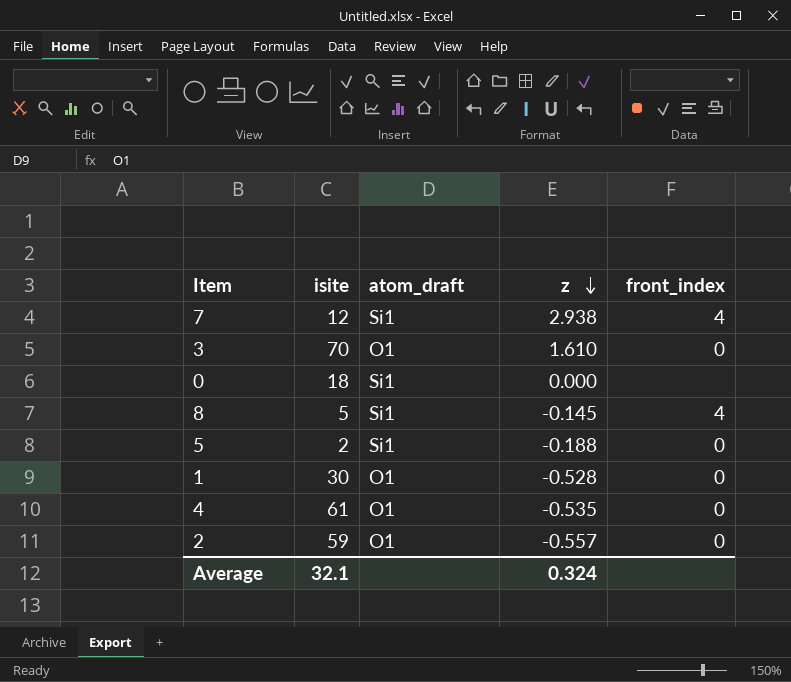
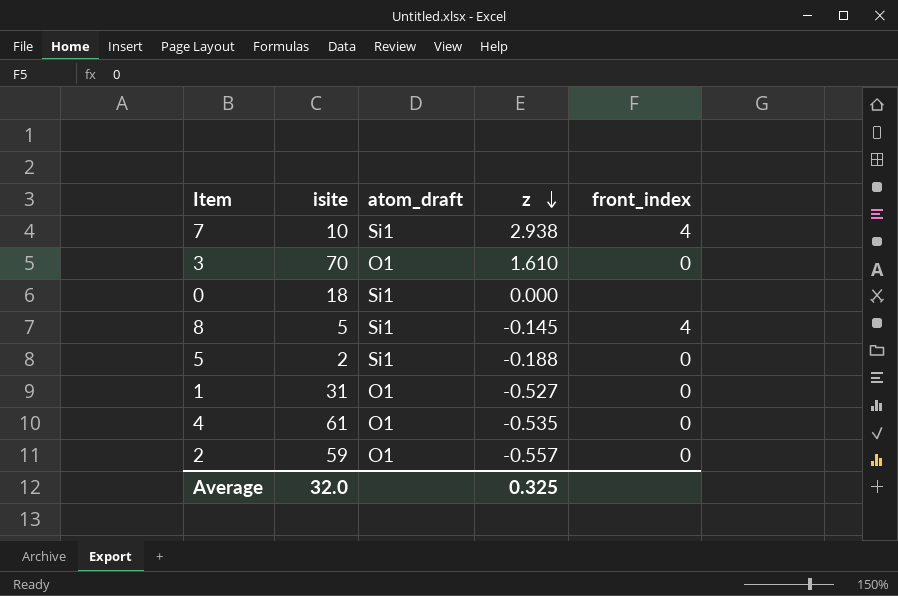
7 | isite: 12 -> 10
1 | isite: 30 -> 31
1 | z: -0.528 -> -0.527
Average | isite: 32.1 -> 32.0
Average | z: 0.324 -> 0.325

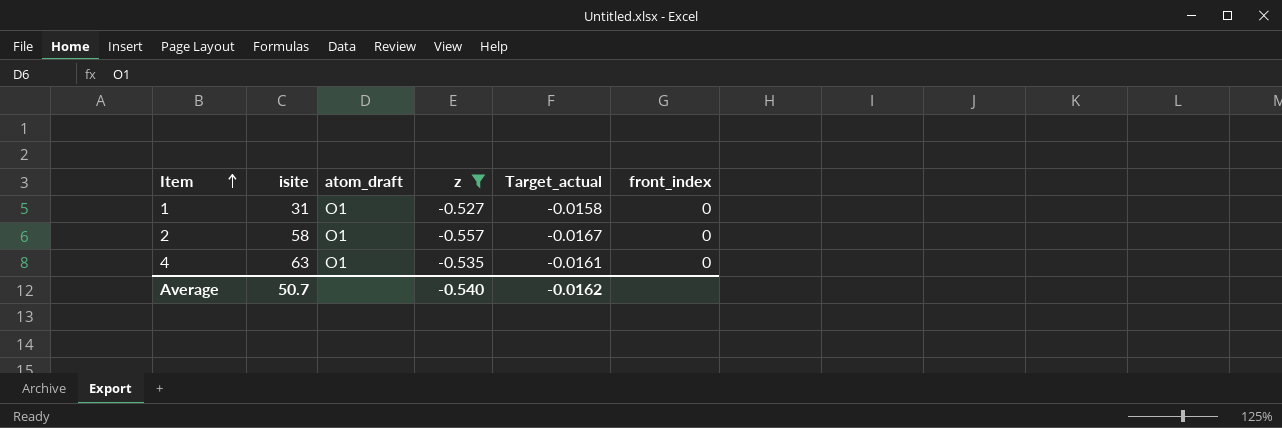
filter: none -> z <= -0.527
row order: z descending -> Item ascending
column Target_actual | formula: none -> [z] * 0.03
2 | isite: 59 -> 58
4 | isite: 61 -> 63
Average | isite: 32.0 -> 50.7
Average | z: 0.325 -> -0.540

